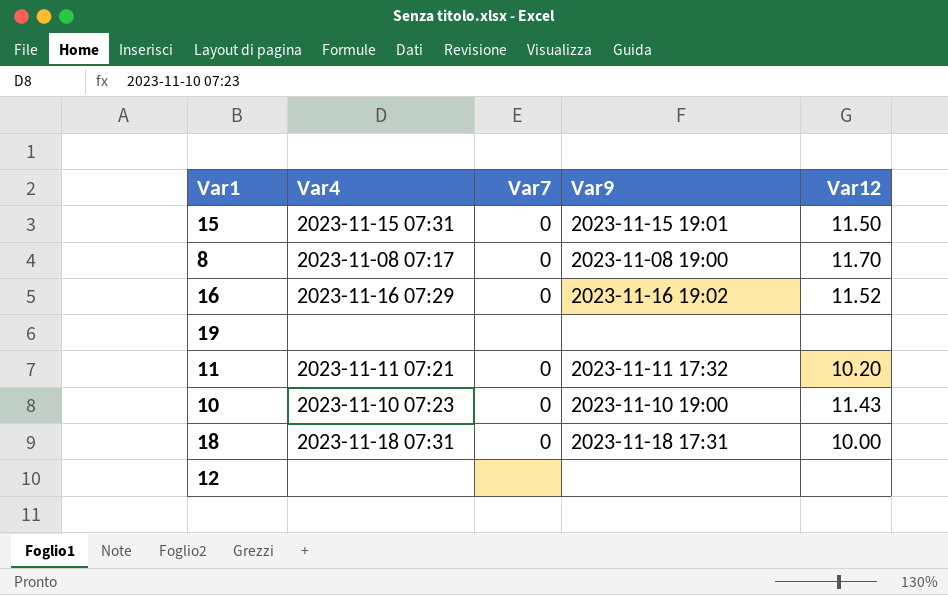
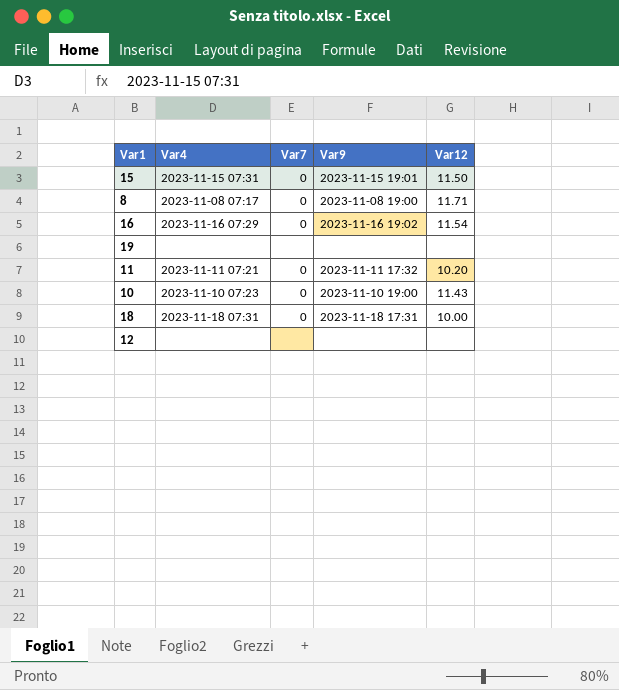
8 | Var12: 11.70 -> 11.71
16 | Var12: 11.52 -> 11.54

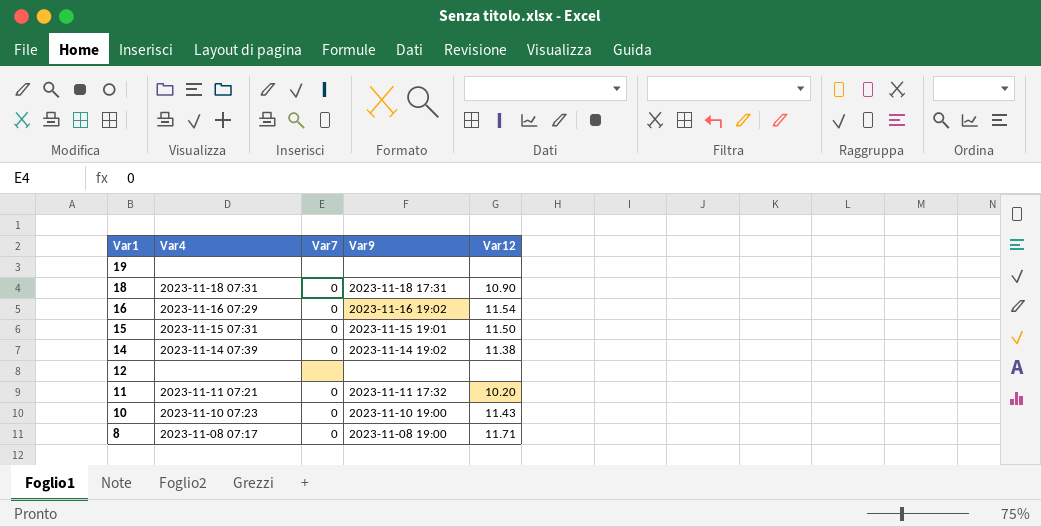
row order: none -> Var1 descending
18 | Var12: 10.00 -> 10.90
row 14: none -> 2023-11-14 07:39 | 0 | 2023-11-14 19:02 | 11.38

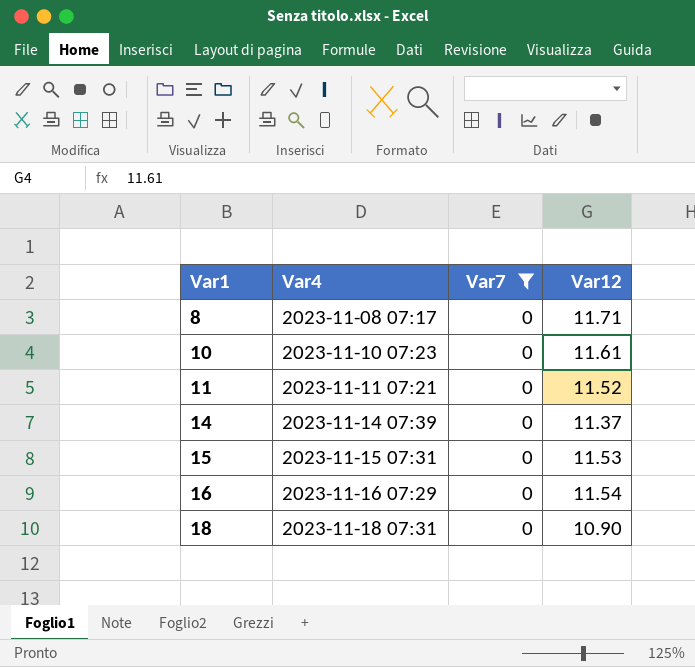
filter: none -> Var7 = 0
row order: Var1 descending -> Var1 ascending
column Var9 | position: 4 -> none
10 | Var12: 11.43 -> 11.61
11 | Var12: 10.20 -> 11.52
14 | Var12: 11.38 -> 11.37
15 | Var12: 11.50 -> 11.53

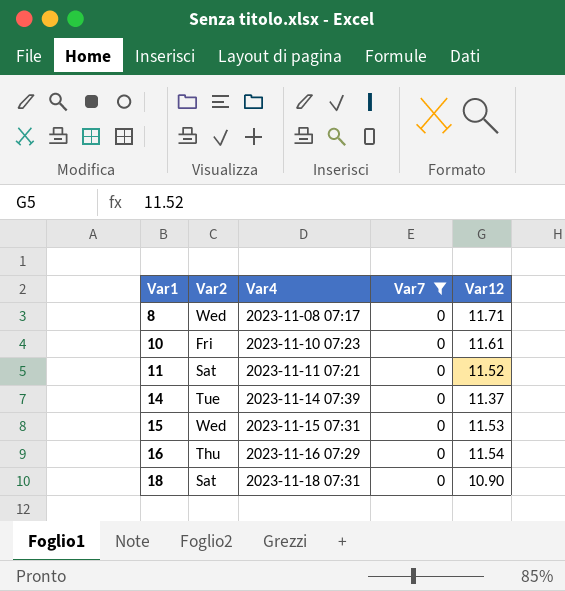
column Var2 | position: none -> 2

